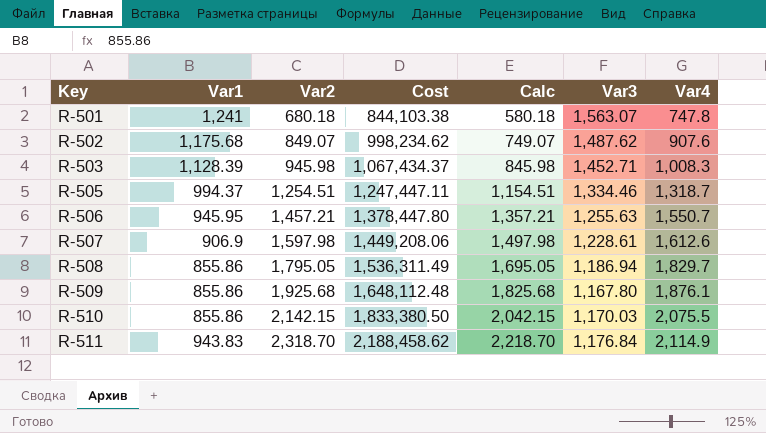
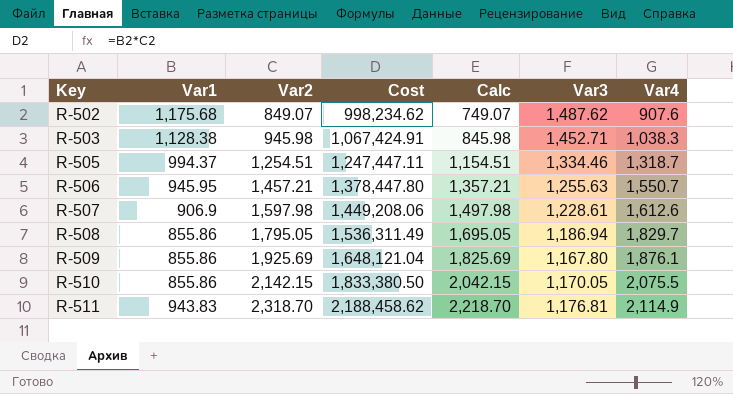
row R-501: 1,241 | 680.18 | 844,103.38 | 580.18 | 1,563.07 | 747.8 -> none
R-503 | Var1: 1,128.39 -> 1,128.38
R-503 | Cost: 1,067,434.37 -> 1,067,424.91
R-503 | Var4: 1,008.3 -> 1,038.3
R-509 | Var2: 1,925.68 -> 1,925.69
R-509 | Cost: 1,648,112.48 -> 1,648,121.04
R-509 | Calc: 1,825.68 -> 1,825.69
R-510 | Var3: 1,170.03 -> 1,170.05
R-511 | Var3: 1,176.84 -> 1,176.81

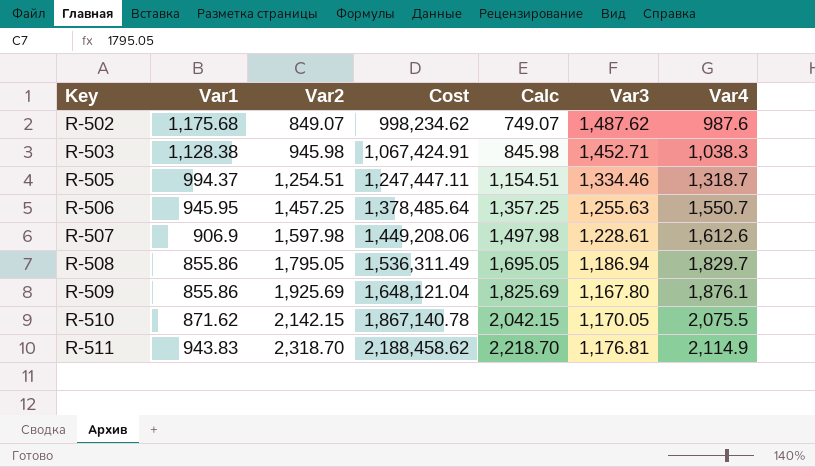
R-502 | Var4: 907.6 -> 987.6
R-506 | Var2: 1,457.21 -> 1,457.25
R-506 | Cost: 1,378,447.80 -> 1,378,485.64
R-506 | Calc: 1,357.21 -> 1,357.25
R-510 | Var1: 855.86 -> 871.62
R-510 | Cost: 1,833,380.50 -> 1,867,140.78

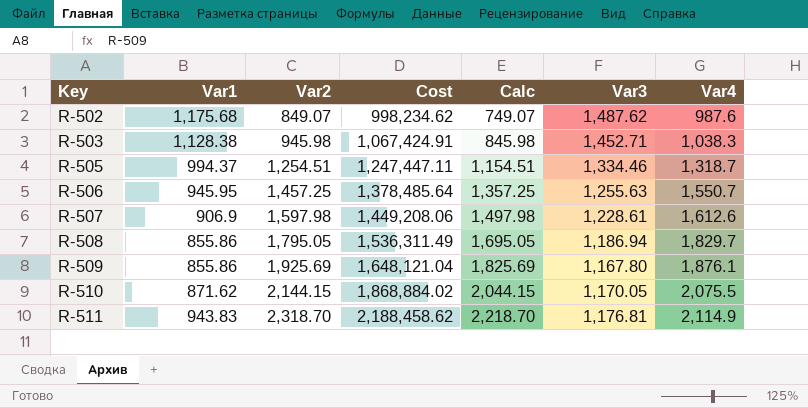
R-510 | Var2: 2,142.15 -> 2,144.15
R-510 | Cost: 1,867,140.78 -> 1,868,884.02
R-510 | Calc: 2,042.15 -> 2,044.15

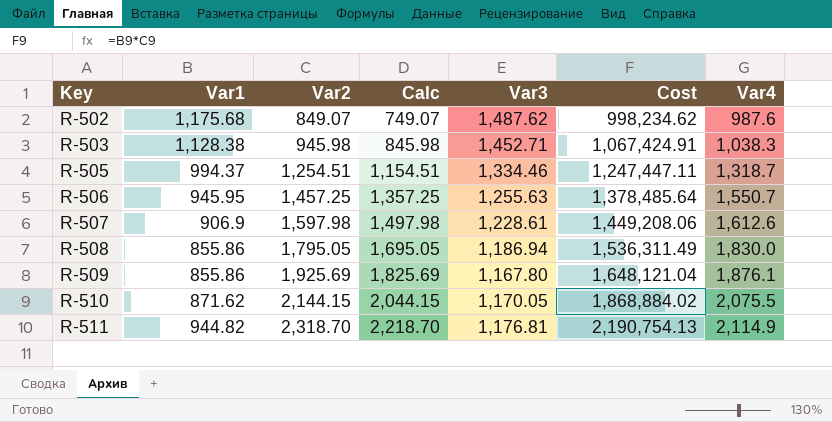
column Cost | position: 4 -> 6
R-508 | Var4: 1,829.7 -> 1,830.0
R-511 | Var1: 943.83 -> 944.82
R-511 | Cost: 2,188,458.62 -> 2,190,754.13

